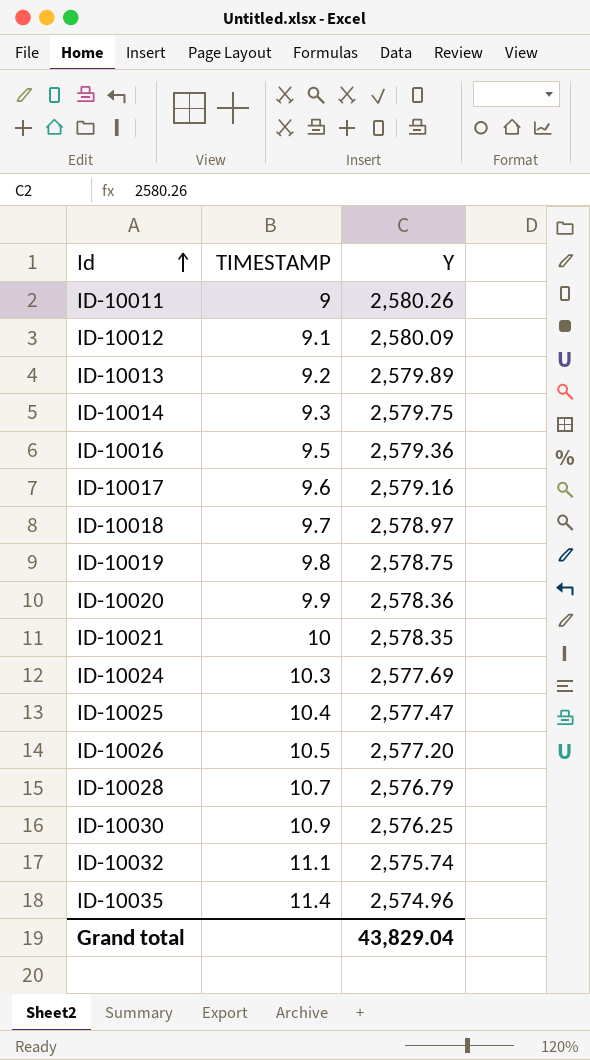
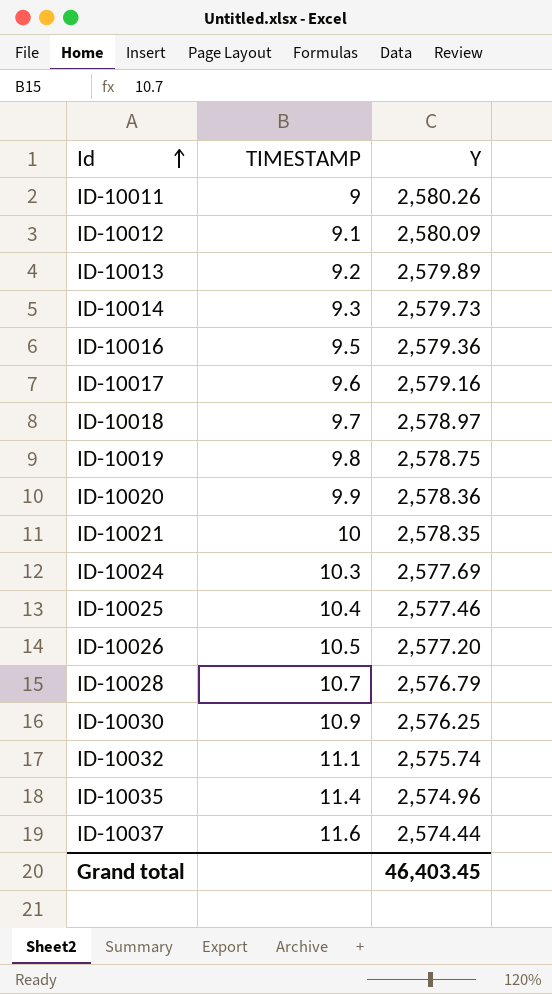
ID-10014 | Y: 2,579.75 -> 2,579.73
ID-10025 | Y: 2,577.47 -> 2,577.46
row ID-10037: none -> 11.6 | 2,574.44
Grand total | Y: 43,829.04 -> 46,403.45

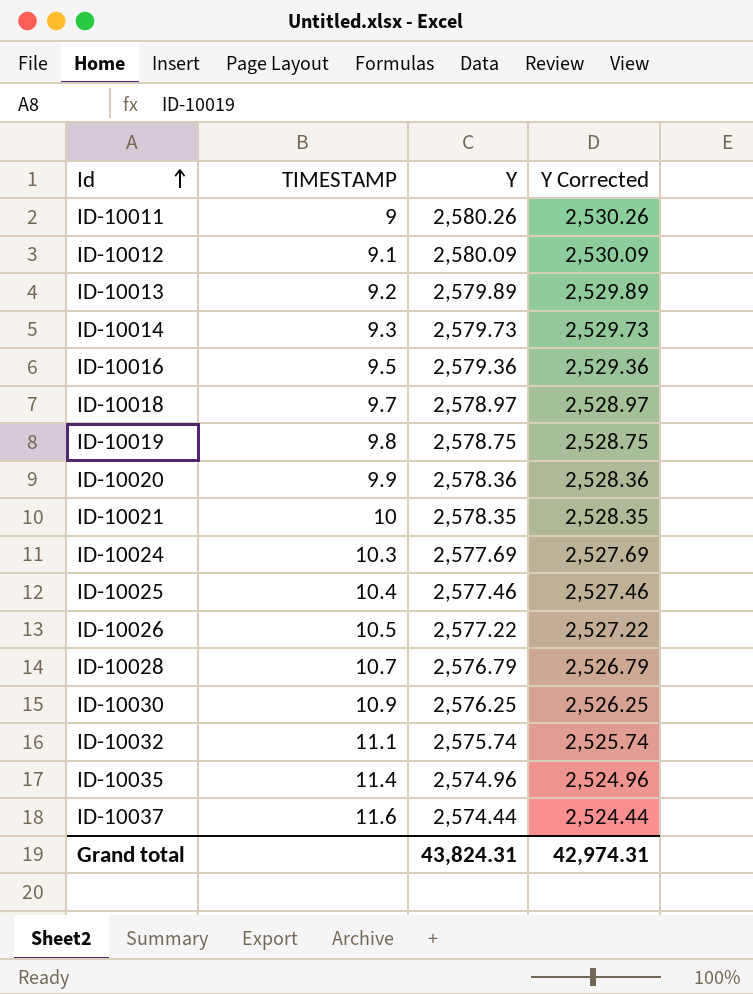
column Y Corrected | formula: none -> [Y] - 50
row ID-10017: 9.6 | 2,579.16 -> none
ID-10026 | Y: 2,577.20 -> 2,577.22
Grand total | Y: 46,403.45 -> 43,824.31

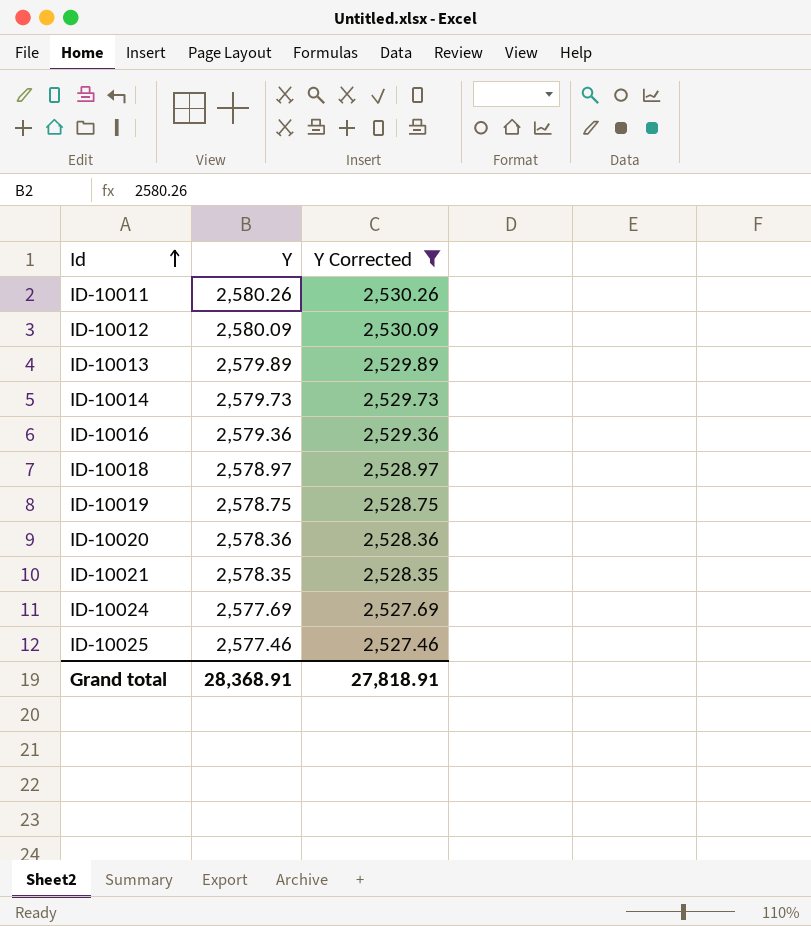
filter: none -> Y Corrected >= 2,527.46
column TIMESTAMP | position: 2 -> none
Grand total | Y: 43,824.31 -> 28,368.91
Grand total | Y Corrected: 42,974.31 -> 27,818.91

